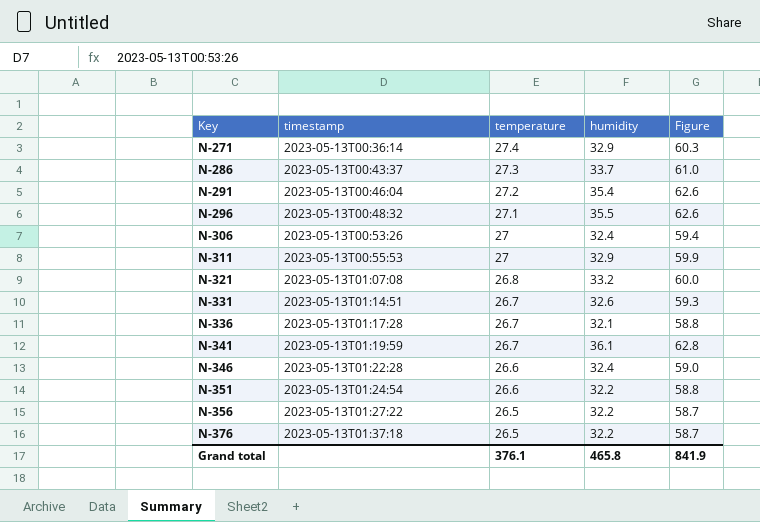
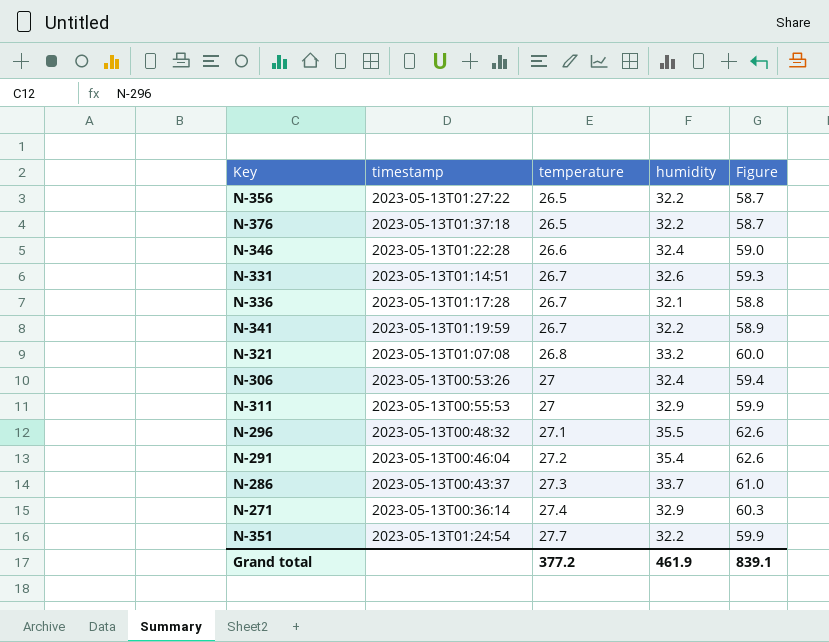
row order: Key ascending -> temperature ascending
N-341 | humidity: 36.1 -> 32.2
N-341 | Figure: 62.8 -> 58.9
N-351 | temperature: 26.6 -> 27.7
N-351 | Figure: 58.8 -> 59.9
Grand total | temperature: 376.1 -> 377.2
Grand total | humidity: 465.8 -> 461.9
Grand total | Figure: 841.9 -> 839.1

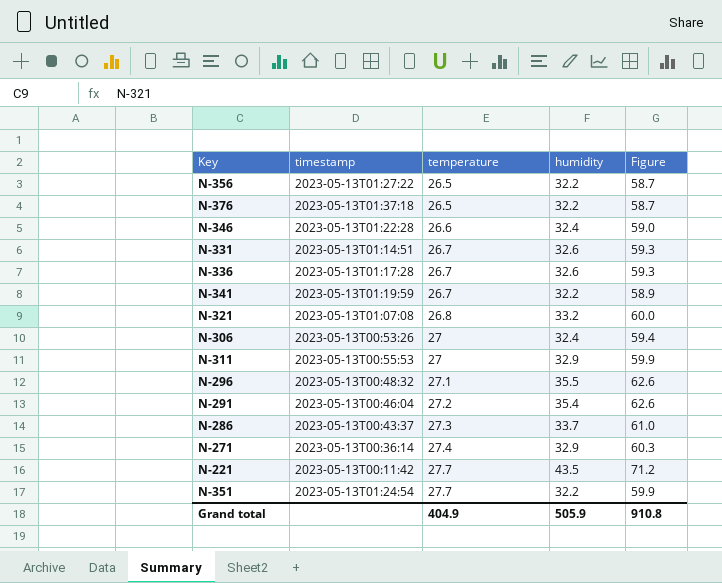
N-336 | humidity: 32.1 -> 32.6
N-336 | Figure: 58.8 -> 59.3
row N-221: none -> 2023-05-13T00:11:42 | 27.7 | 43.5 | 71.2
Grand total | temperature: 377.2 -> 404.9
Grand total | humidity: 461.9 -> 505.9
Grand total | Figure: 839.1 -> 910.8

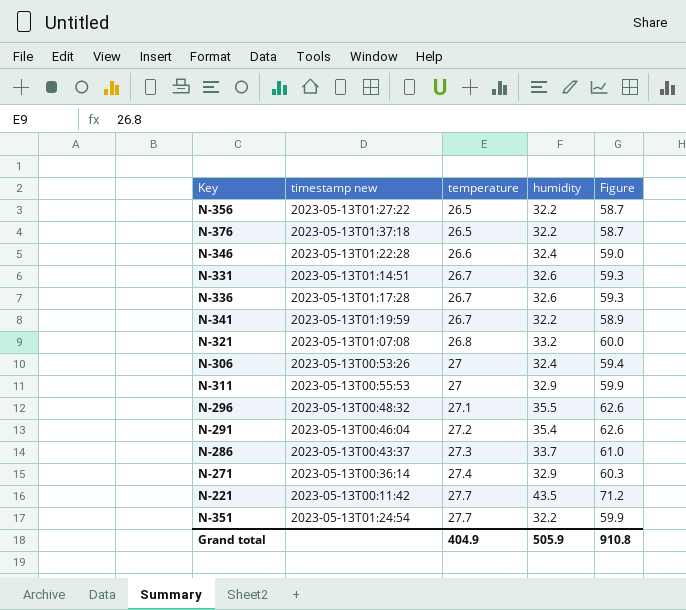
column name: timestamp -> timestamp new

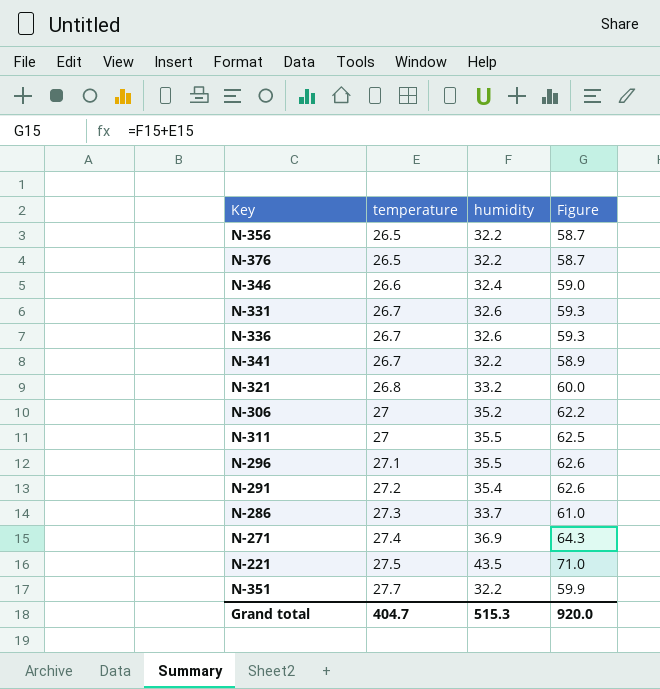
column timestamp new | position: 2 -> none
N-306 | humidity: 32.4 -> 35.2
N-306 | Figure: 59.4 -> 62.2
N-311 | humidity: 32.9 -> 35.5
N-311 | Figure: 59.9 -> 62.5
N-271 | humidity: 32.9 -> 36.9
N-271 | Figure: 60.3 -> 64.3
N-221 | temperature: 27.7 -> 27.5
N-221 | Figure: 71.2 -> 71.0
Grand total | temperature: 404.9 -> 404.7
Grand total | humidity: 505.9 -> 515.3
Grand total | Figure: 910.8 -> 920.0

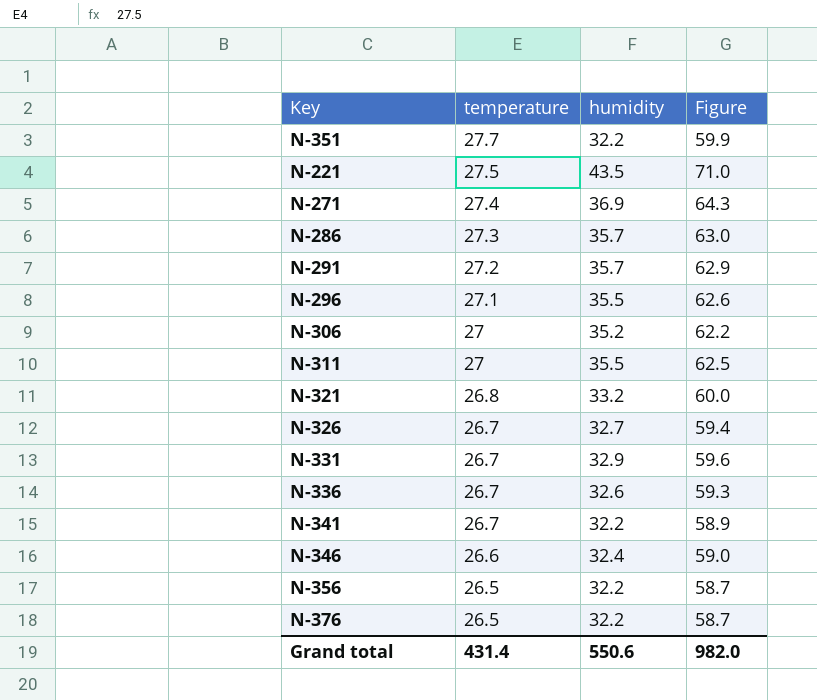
row order: temperature ascending -> temperature descending
N-286 | humidity: 33.7 -> 35.7
N-286 | Figure: 61.0 -> 63.0
N-291 | humidity: 35.4 -> 35.7
N-291 | Figure: 62.6 -> 62.9
row N-326: none -> 26.7 | 32.7 | 59.4
N-331 | humidity: 32.6 -> 32.9
N-331 | Figure: 59.3 -> 59.6
Grand total | temperature: 404.7 -> 431.4
Grand total | humidity: 515.3 -> 550.6
Grand total | Figure: 920.0 -> 982.0

